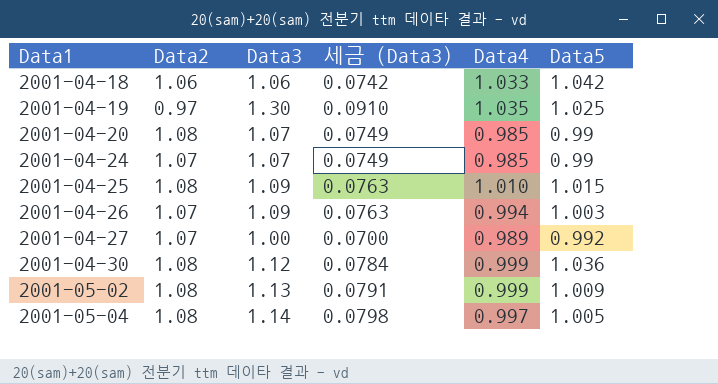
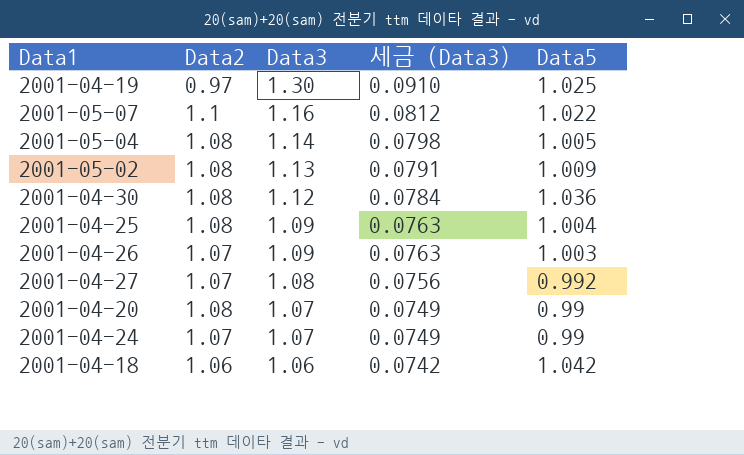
row order: Data1 ascending -> Data3 descending
column Data4 | position: 5 -> none
row 2001-05-07: none -> 1.1 | 1.16 | 0.0812 | 1.022
2001-04-25 | Data5: 1.015 -> 1.004
2001-04-27 | Data3: 1.00 -> 1.08
2001-04-27 | 세금 (Data3): 0.0700 -> 0.0756

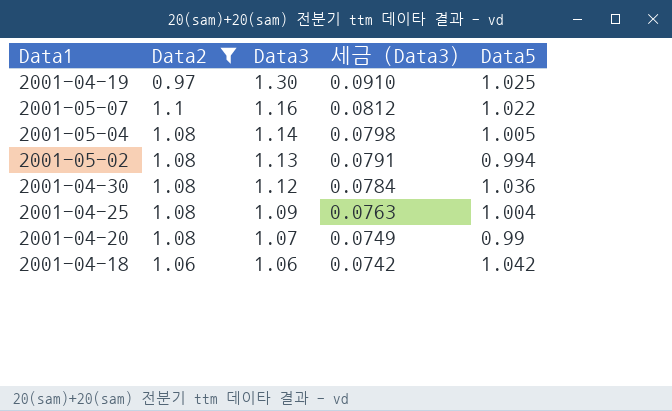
filter: none -> Data2 != 1.07
2001-05-02 | Data5: 1.009 -> 0.994

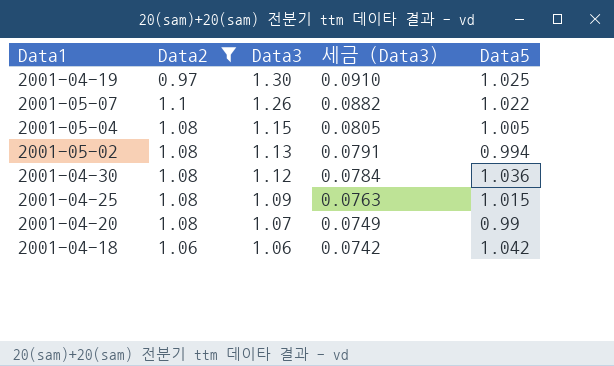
2001-05-07 | Data3: 1.16 -> 1.26
2001-05-07 | 세금 (Data3): 0.0812 -> 0.0882
2001-05-04 | Data3: 1.14 -> 1.15
2001-05-04 | 세금 (Data3): 0.0798 -> 0.0805
2001-04-25 | Data5: 1.004 -> 1.015

